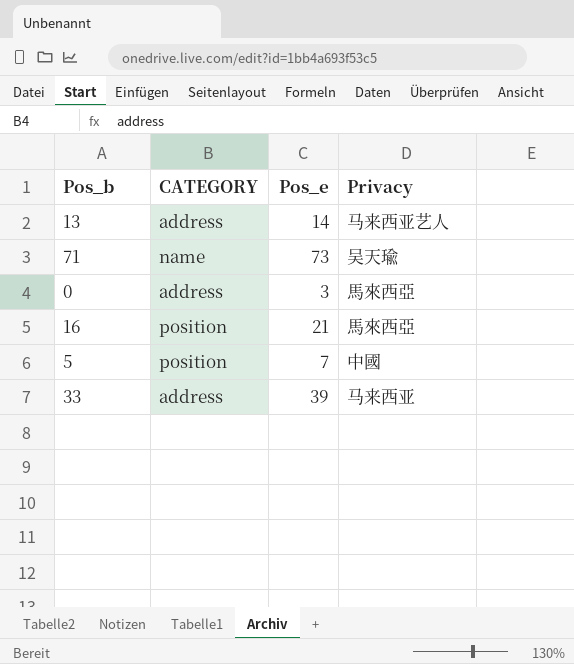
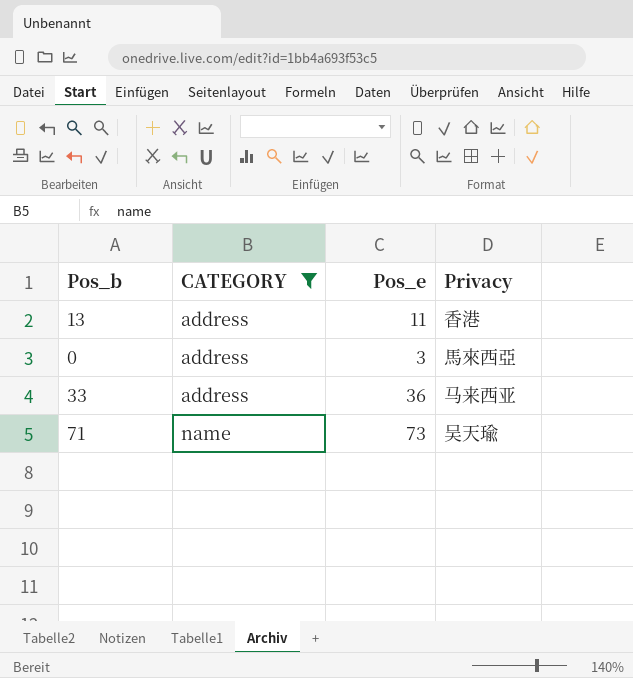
filter: none -> CATEGORY != position
row order: none -> CATEGORY ascending
13 | Pos_e: 14 -> 11
13 | Privacy: 马来西亚艺人 -> 香港
33 | Pos_e: 39 -> 36

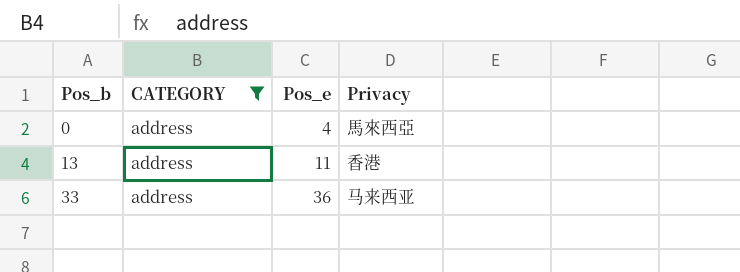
row order: CATEGORY ascending -> Pos_b ascending
row 71: name | 73 | 吴天瑜 -> none
0 | Pos_e: 3 -> 4

